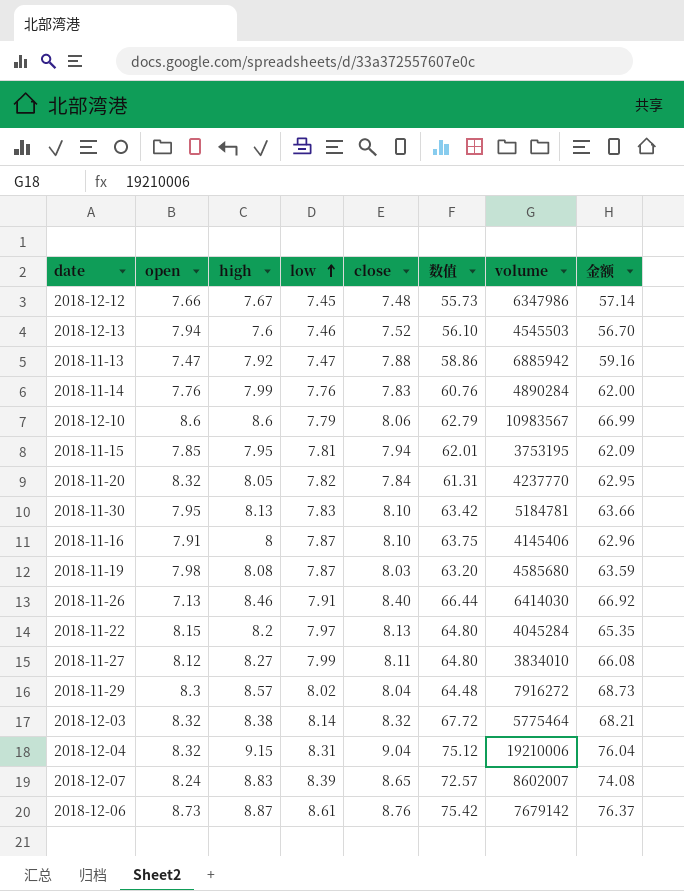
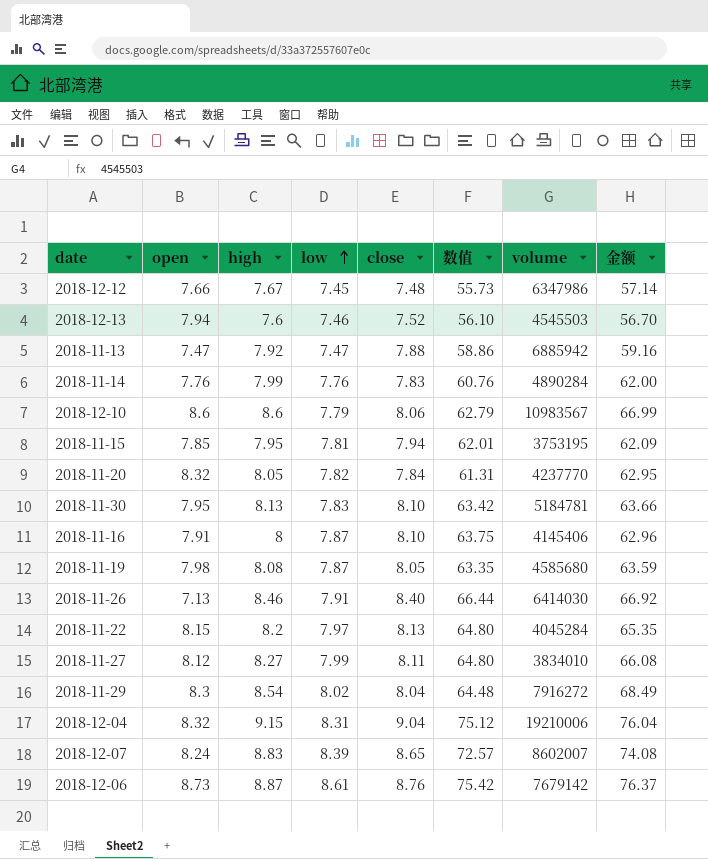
row 2018-12-03: 8.32 | 8.38 | 8.14 | 8.32 | 67.72 | 5775464 | 68.21 -> none
2018-11-19 | close: 8.03 -> 8.05
2018-11-19 | 数值: 63.20 -> 63.35
2018-11-29 | high: 8.57 -> 8.54
2018-11-29 | 金额: 68.73 -> 68.49

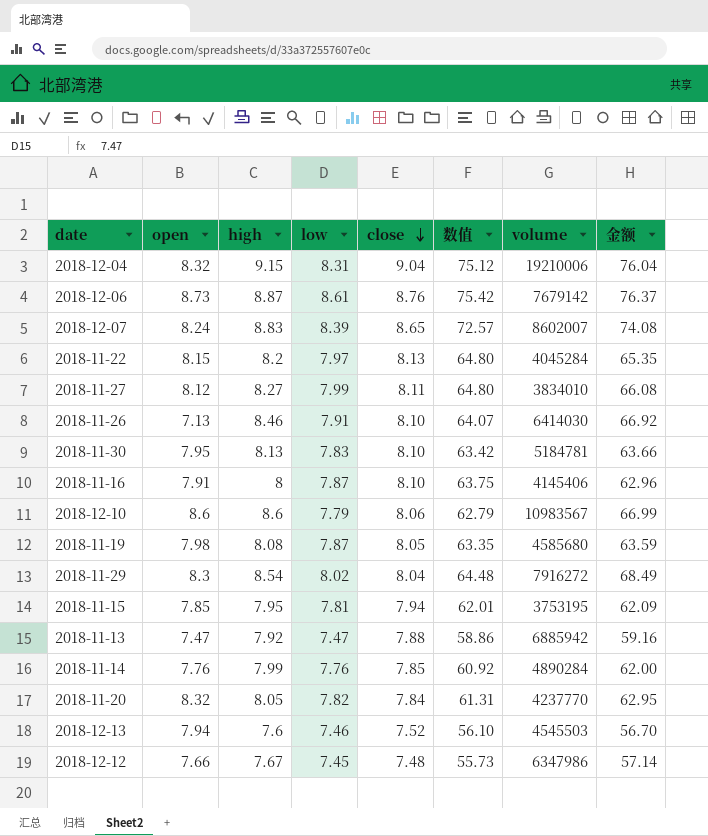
row order: low ascending -> close descending
2018-11-26 | close: 8.40 -> 8.10
2018-11-26 | 数值: 66.44 -> 64.07
2018-11-14 | close: 7.83 -> 7.85
2018-11-14 | 数值: 60.76 -> 60.92

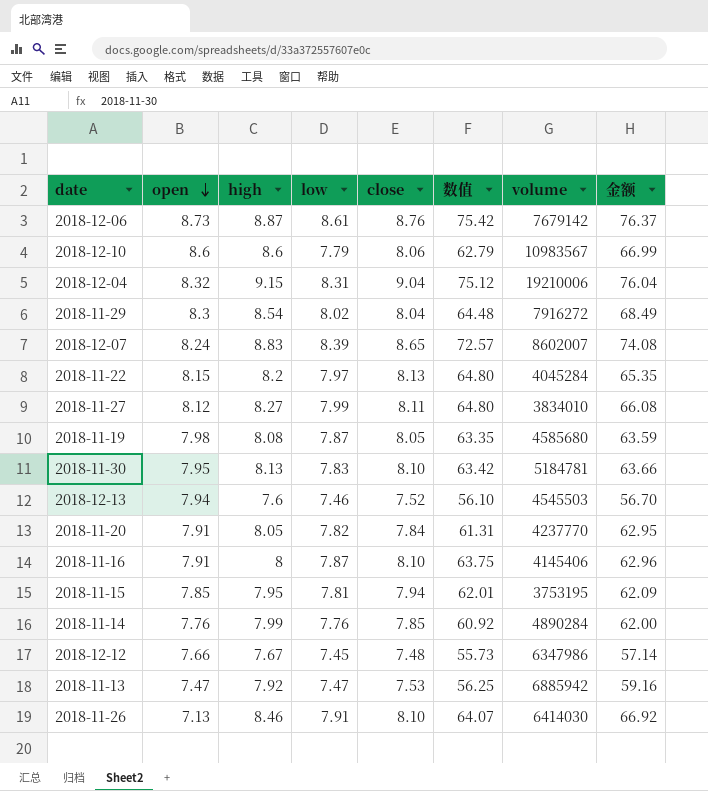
row order: close descending -> open descending
2018-11-20 | open: 8.32 -> 7.91
2018-11-13 | close: 7.88 -> 7.53
2018-11-13 | 数值: 58.86 -> 56.25

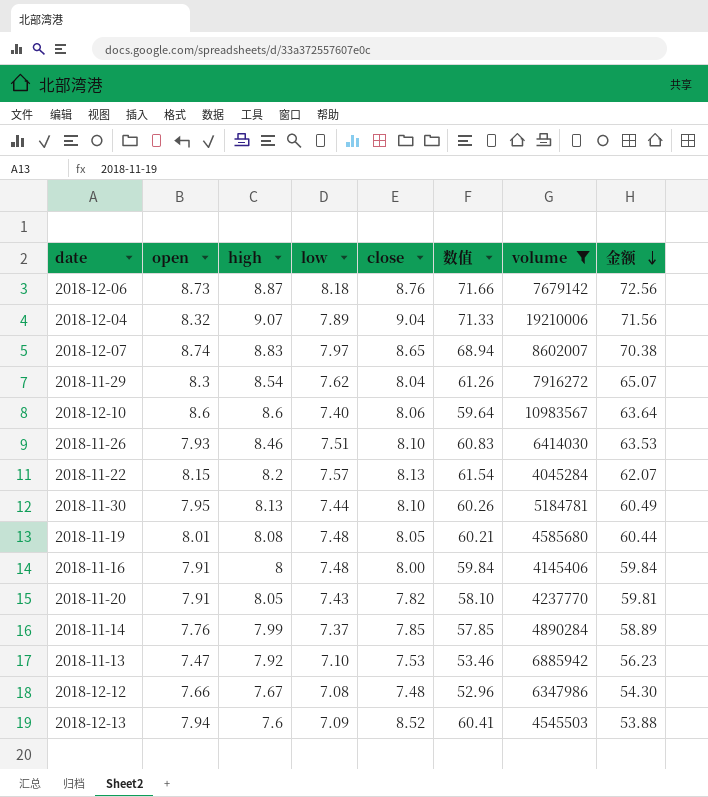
filter: none -> volume >= 4045284
row order: open descending -> 金额 descending
2018-12-06 | low: 8.61 -> 8.18
2018-12-06 | 数值: 75.42 -> 71.66
2018-12-06 | 金额: 76.37 -> 72.56
2018-12-04 | high: 9.15 -> 9.07
2018-12-04 | low: 8.31 -> 7.89
2018-12-04 | 数值: 75.12 -> 71.33
2018-12-04 | 金额: 76.04 -> 71.56
2018-12-07 | open: 8.24 -> 8.74
2018-12-07 | low: 8.39 -> 7.97
2018-12-07 | 数值: 72.57 -> 68.94
2018-12-07 | 金额: 74.08 -> 70.38
2018-11-29 | low: 8.02 -> 7.62
2018-11-29 | 数值: 64.48 -> 61.26
2018-11-29 | 金额: 68.49 -> 65.07
2018-12-10 | low: 7.79 -> 7.40
2018-12-10 | 数值: 62.79 -> 59.64
2018-12-10 | 金额: 66.99 -> 63.64
2018-11-26 | open: 7.13 -> 7.93
2018-11-26 | low: 7.91 -> 7.51
2018-11-26 | 数值: 64.07 -> 60.83
2018-11-26 | 金额: 66.92 -> 63.53
2018-11-22 | low: 7.97 -> 7.57
2018-11-22 | 数值: 64.80 -> 61.54
2018-11-22 | 金额: 65.35 -> 62.07
2018-11-30 | low: 7.83 -> 7.44
2018-11-30 | 数值: 63.42 -> 60.26
2018-11-30 | 金额: 63.66 -> 60.49
2018-11-19 | open: 7.98 -> 8.01
2018-11-19 | low: 7.87 -> 7.48
2018-11-19 | 数值: 63.35 -> 60.21
2018-11-19 | 金额: 63.59 -> 60.44
2018-11-16 | low: 7.87 -> 7.48
2018-11-16 | close: 8.10 -> 8.00
2018-11-16 | 数值: 63.75 -> 59.84
2018-11-16 | 金额: 62.96 -> 59.84
2018-11-20 | low: 7.82 -> 7.43
2018-11-20 | close: 7.84 -> 7.82
2018-11-20 | 数值: 61.31 -> 58.10
2018-11-20 | 金额: 62.95 -> 59.81
2018-11-14 | low: 7.76 -> 7.37
2018-11-14 | 数值: 60.92 -> 57.85
2018-11-14 | 金额: 62.00 -> 58.89
2018-11-13 | low: 7.47 -> 7.10
2018-11-13 | 数值: 56.25 -> 53.46
2018-11-13 | 金额: 59.16 -> 56.23
2018-12-12 | low: 7.45 -> 7.08
2018-12-12 | 数值: 55.73 -> 52.96
2018-12-12 | 金额: 57.14 -> 54.30
2018-12-13 | low: 7.46 -> 7.09
2018-12-13 | close: 7.52 -> 8.52
2018-12-13 | 数值: 56.10 -> 60.41
2018-12-13 | 金额: 56.70 -> 53.88

